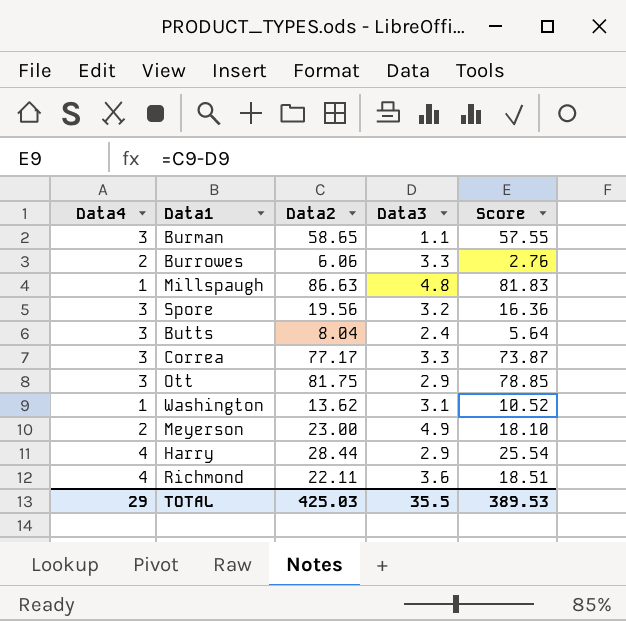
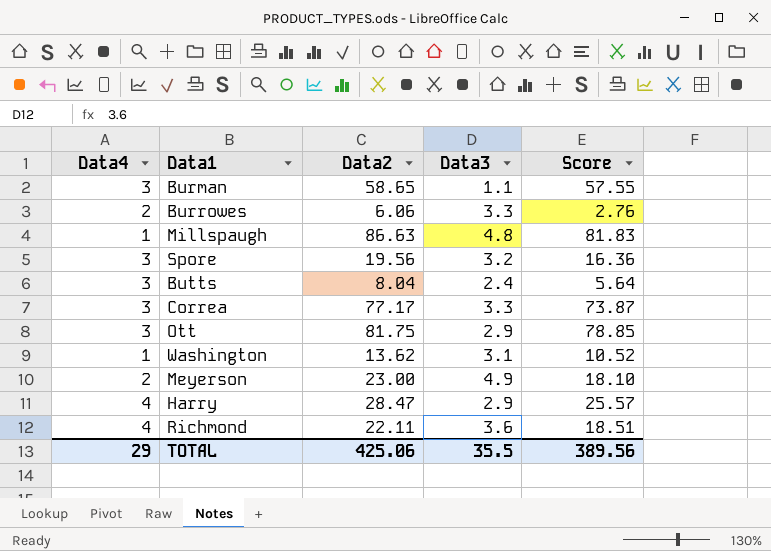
Harry | Data2: 28.44 -> 28.47
Harry | Score: 25.54 -> 25.57
TOTAL | Data2: 425.03 -> 425.06
TOTAL | Score: 389.53 -> 389.56

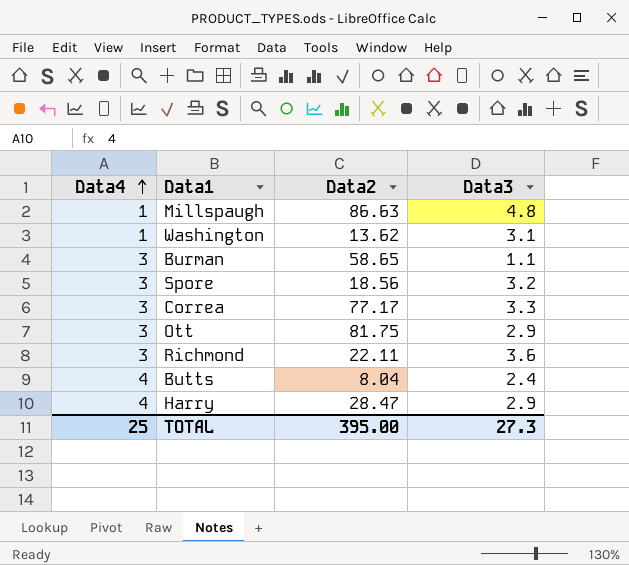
row order: none -> Data4 ascending
column Score | formula: [Data2] - [Data3] -> none
row Burrowes: 2 | 6.06 | 3.3 | 2.76 -> none
row Meyerson: 2 | 23.00 | 4.9 | 18.10 -> none
Spore | Data2: 19.56 -> 18.56
Richmond | Data4: 4 -> 3
Butts | Data4: 3 -> 4
TOTAL | Data4: 29 -> 25
TOTAL | Data2: 425.06 -> 395.00
TOTAL | Data3: 35.5 -> 27.3

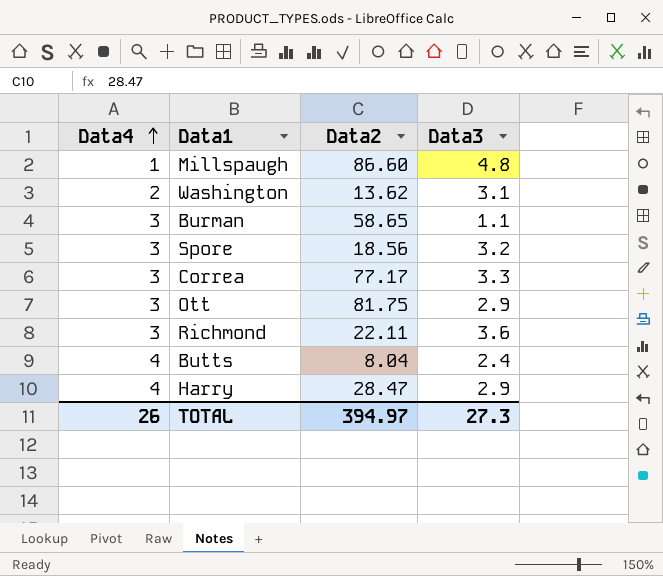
Millspaugh | Data2: 86.63 -> 86.60
Washington | Data4: 1 -> 2
TOTAL | Data4: 25 -> 26
TOTAL | Data2: 395.00 -> 394.97

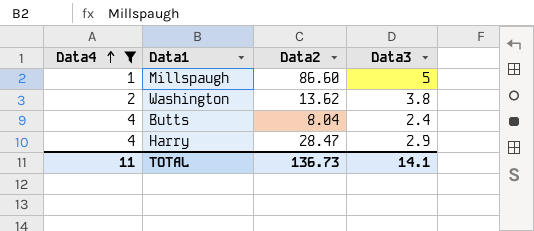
filter: none -> Data4 != 3
Millspaugh | Data3: 4.8 -> 5
Washington | Data3: 3.1 -> 3.8
TOTAL | Data4: 26 -> 11
TOTAL | Data2: 394.97 -> 136.73
TOTAL | Data3: 27.3 -> 14.1

